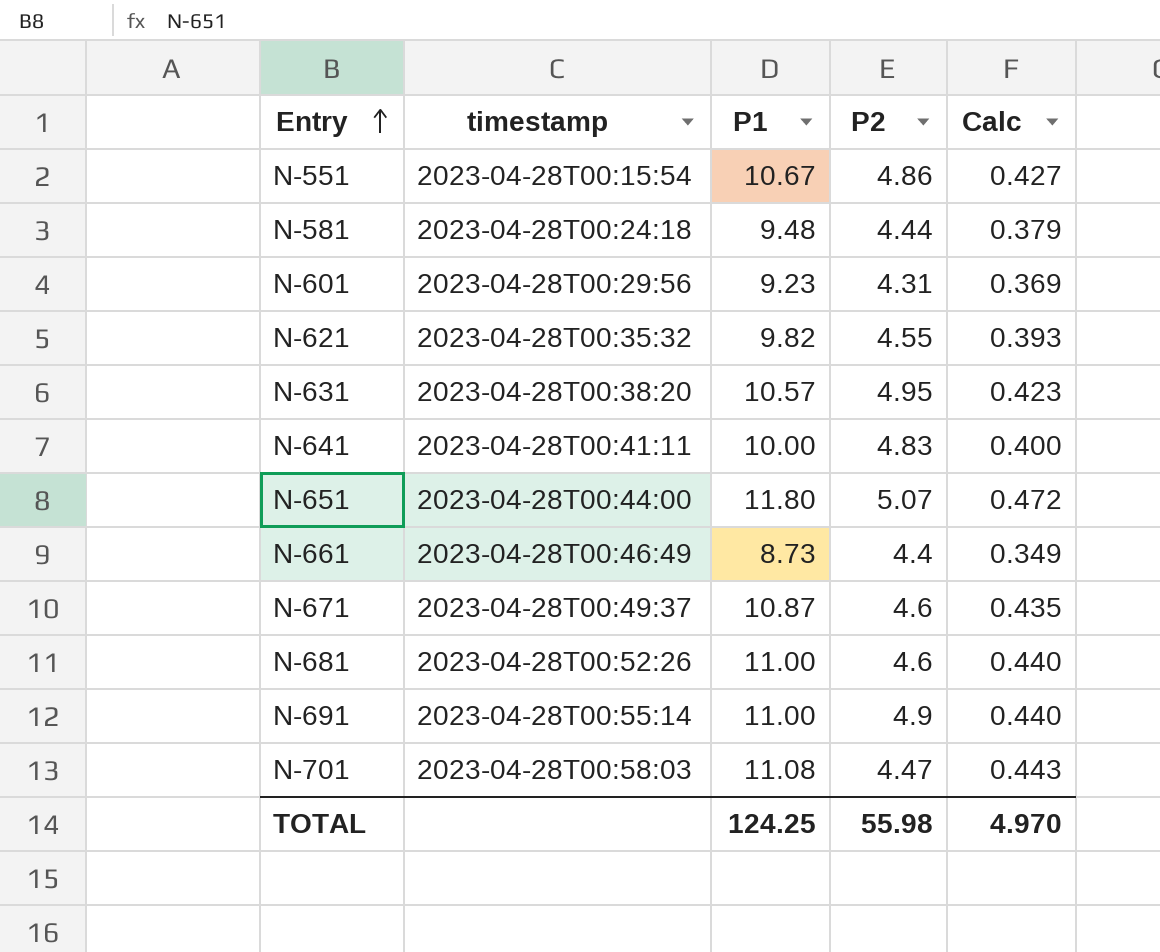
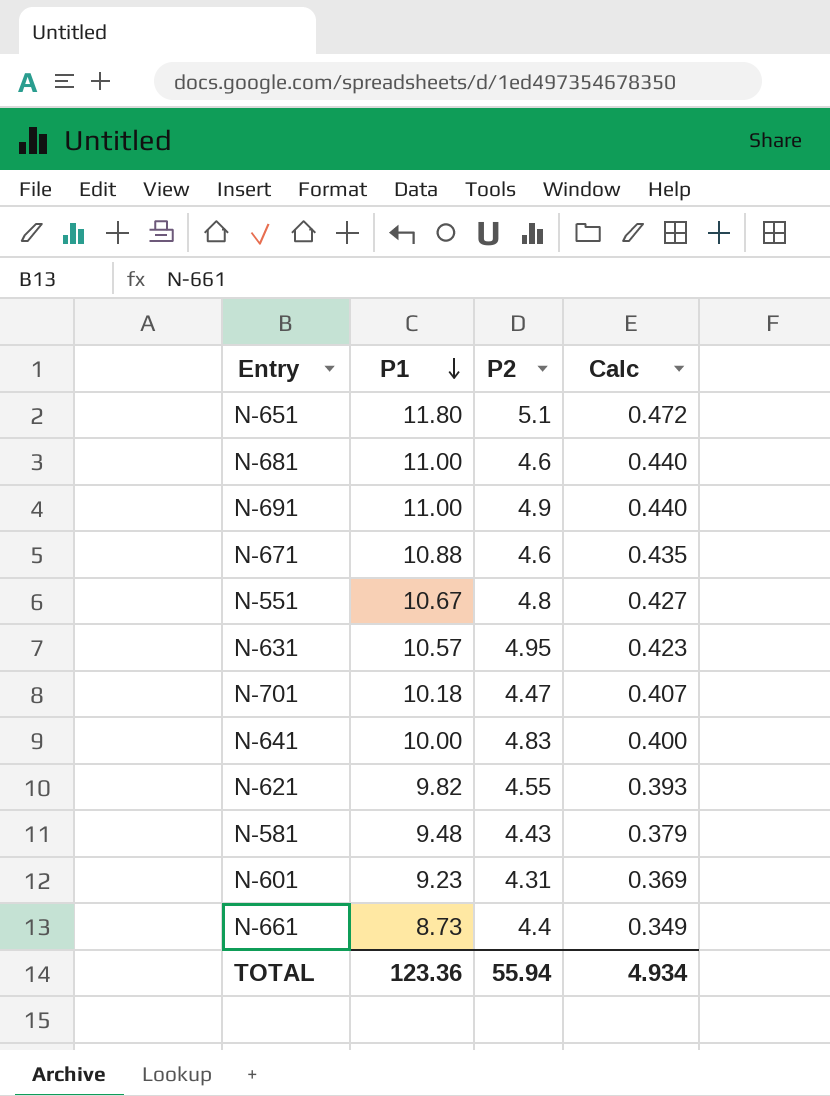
row order: Entry ascending -> P1 descending
column timestamp | position: 2 -> none
N-651 | P2: 5.07 -> 5.1
N-671 | P1: 10.87 -> 10.88
N-551 | P2: 4.86 -> 4.8
N-701 | P1: 11.08 -> 10.18
N-701 | Calc: 0.443 -> 0.407
N-581 | P2: 4.44 -> 4.43
TOTAL | P1: 124.25 -> 123.36
TOTAL | P2: 55.98 -> 55.94
TOTAL | Calc: 4.970 -> 4.934

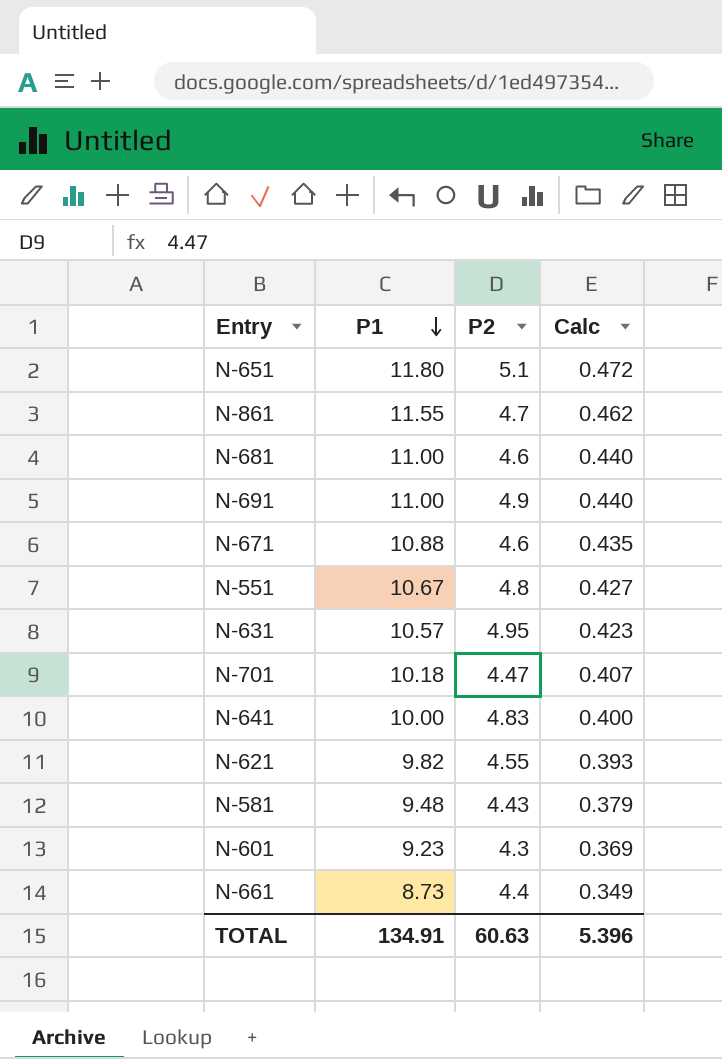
row N-861: none -> 11.55 | 4.7 | 0.462
N-601 | P2: 4.31 -> 4.3
TOTAL | P1: 123.36 -> 134.91
TOTAL | P2: 55.94 -> 60.63
TOTAL | Calc: 4.934 -> 5.396

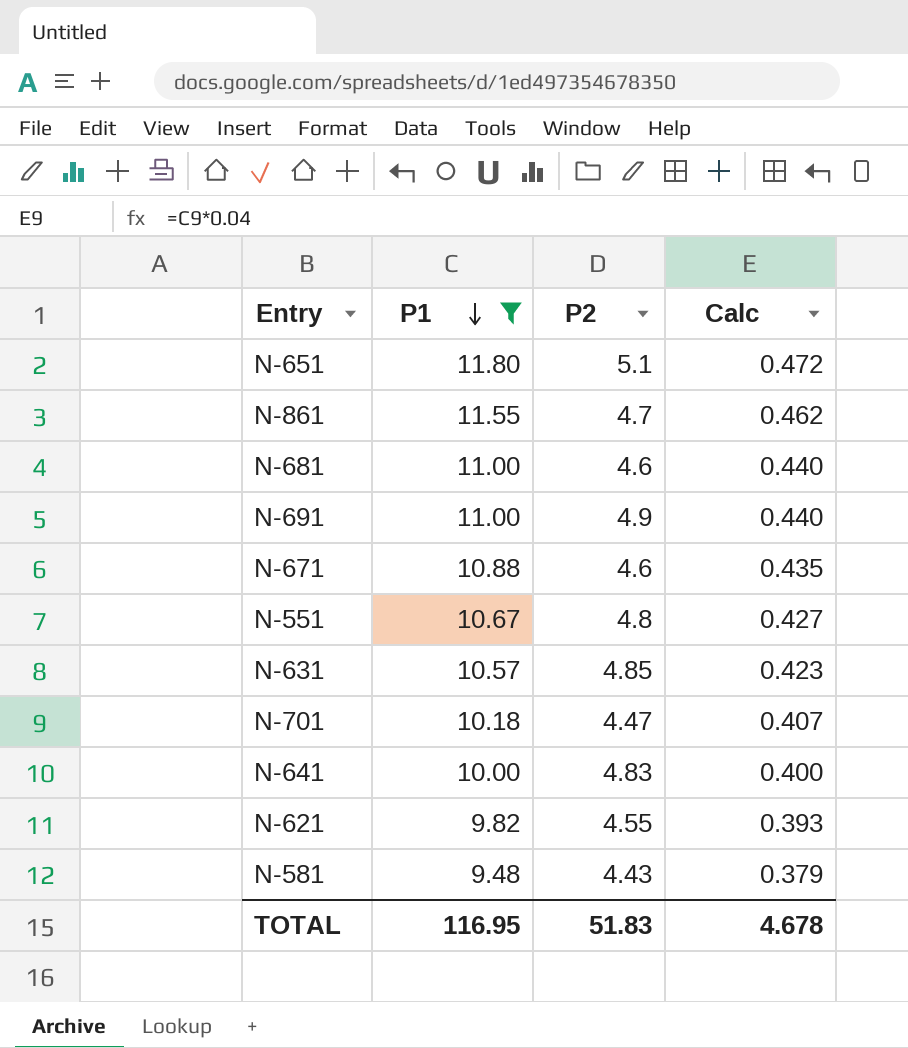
filter: none -> P1 >= 9.48
N-631 | P2: 4.95 -> 4.85
TOTAL | P1: 134.91 -> 116.95
TOTAL | P2: 60.63 -> 51.83
TOTAL | Calc: 5.396 -> 4.678

